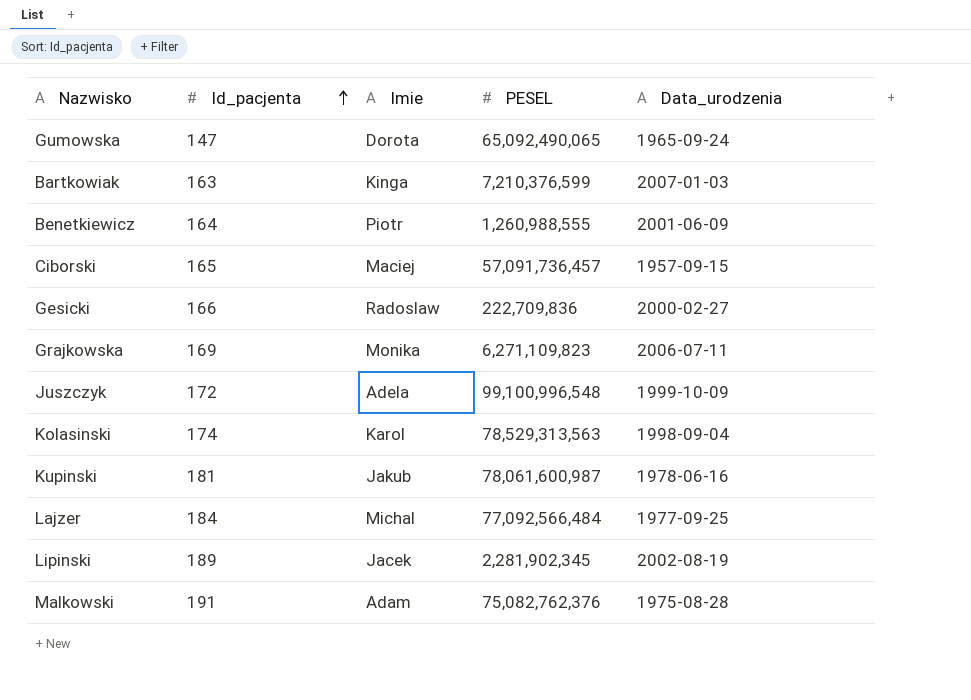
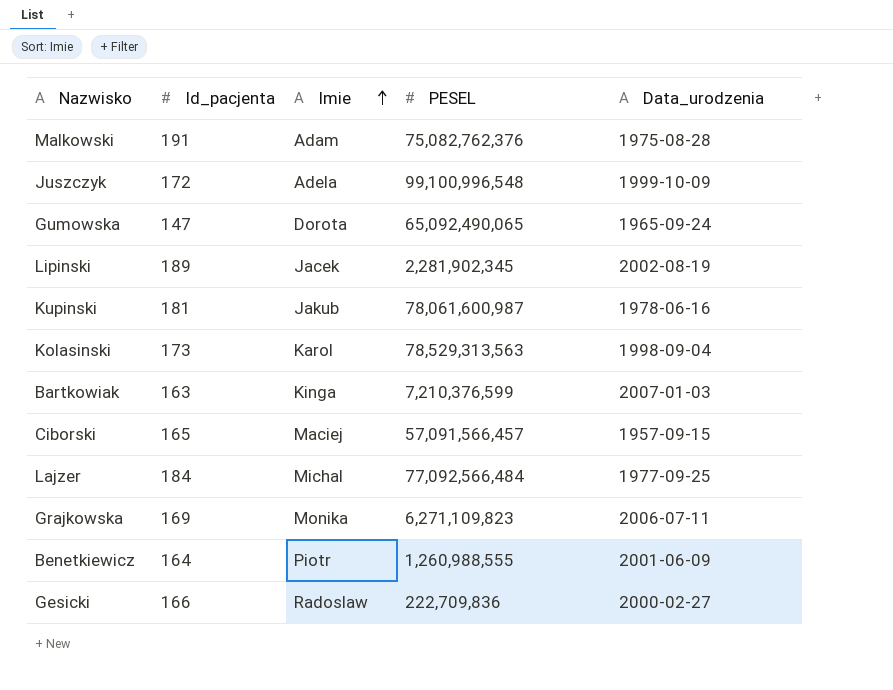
row order: Id_pacjenta ascending -> Imie ascending
Kolasinski | Id_pacjenta: 174 -> 173
Ciborski | PESEL: 57,091,736,457 -> 57,091,566,457

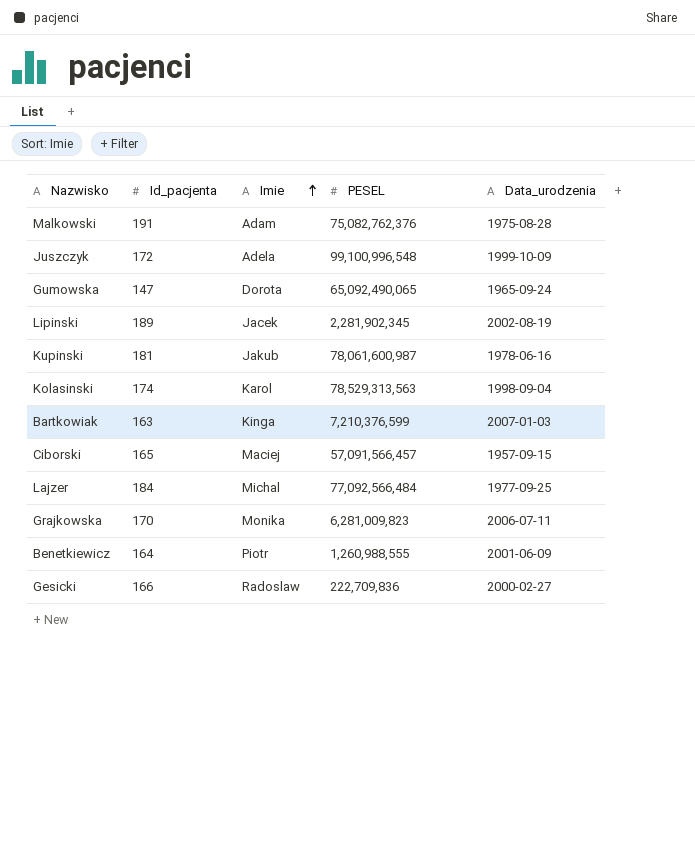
Kolasinski | Id_pacjenta: 173 -> 174
Grajkowska | Id_pacjenta: 169 -> 170
Grajkowska | PESEL: 6,271,109,823 -> 6,281,009,823

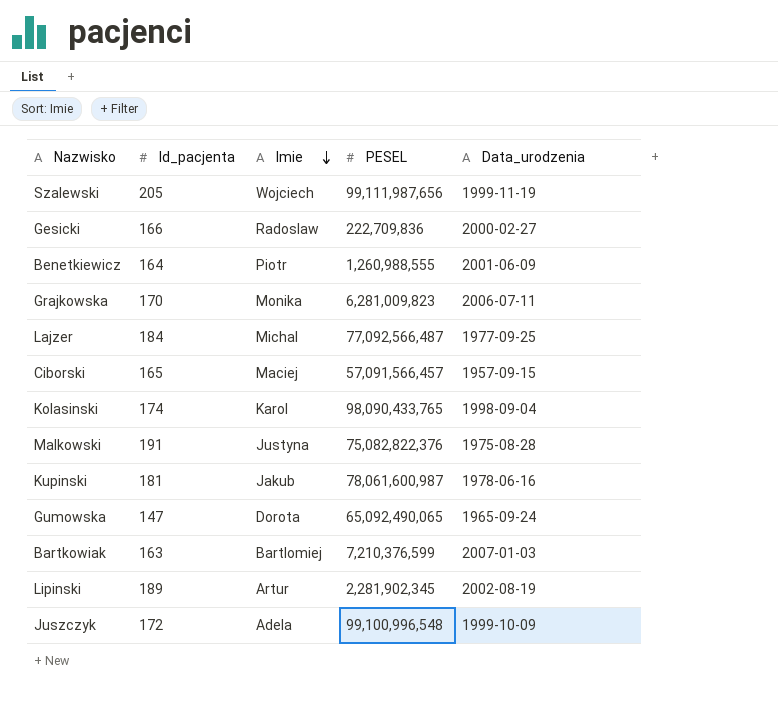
row order: Imie ascending -> Imie descending
row Szalewski: none -> 205 | Wojciech | 99,111,987,656 | 1999-11-19
Lajzer | PESEL: 77,092,566,484 -> 77,092,566,487
Kolasinski | PESEL: 78,529,313,563 -> 98,090,433,765
Malkowski | Imie: Adam -> Justyna
Malkowski | PESEL: 75,082,762,376 -> 75,082,822,376
Bartkowiak | Imie: Kinga -> Bartlomiej
Lipinski | Imie: Jacek -> Artur

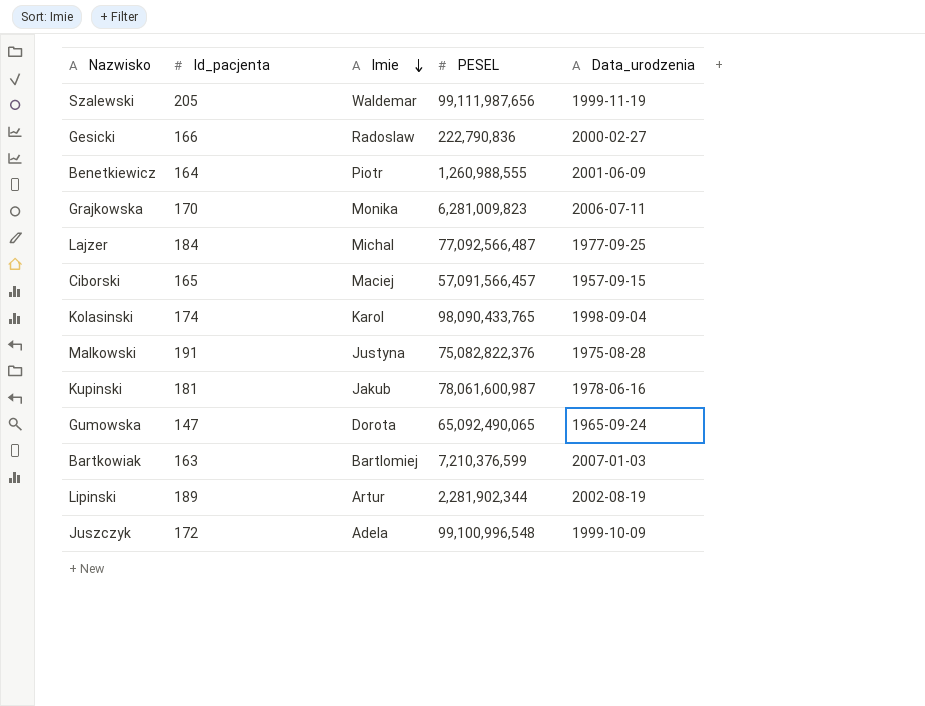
Szalewski | Imie: Wojciech -> Waldemar
Gesicki | PESEL: 222,709,836 -> 222,790,836
Lipinski | PESEL: 2,281,902,345 -> 2,281,902,344

